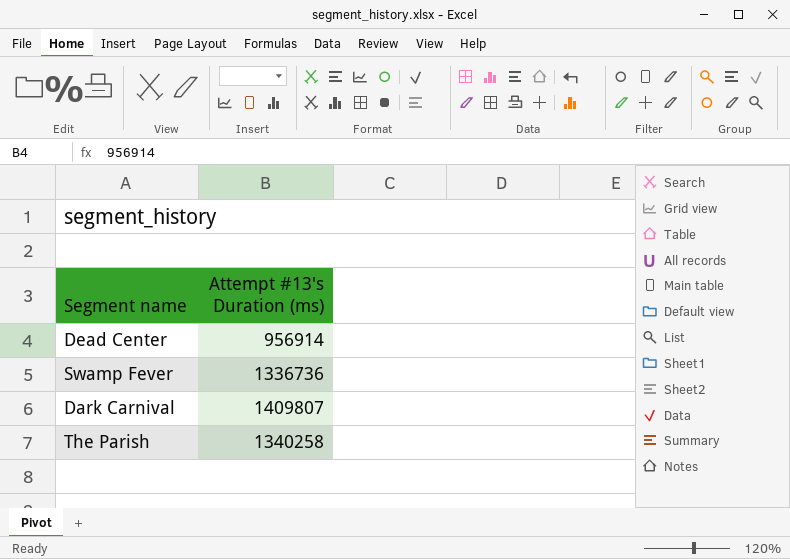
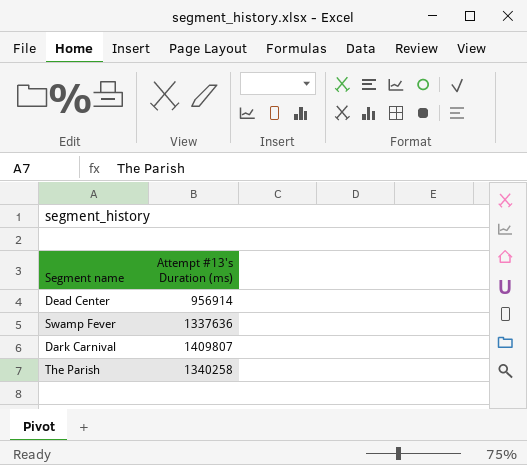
Swamp Fever | Attempt #13's Duration (ms): 1336736 -> 1337636

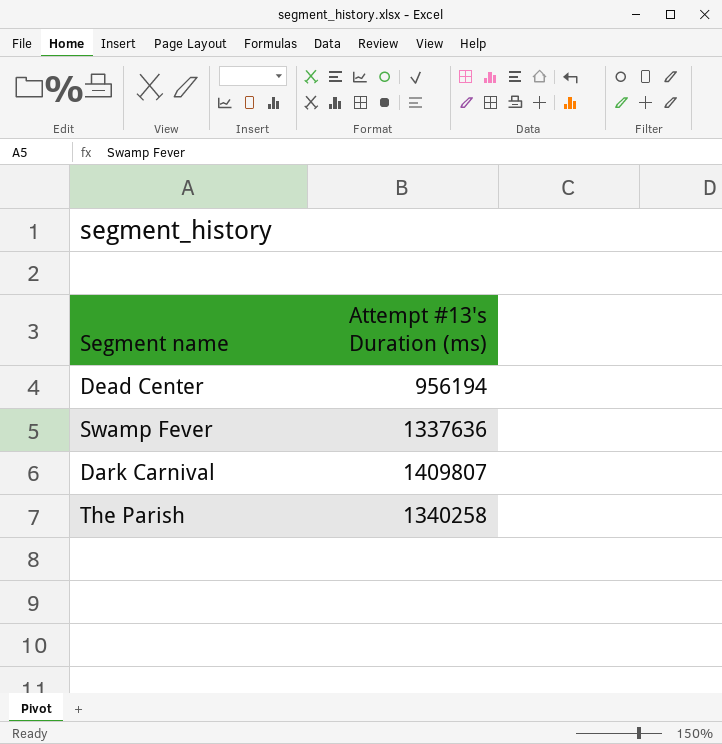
Dead Center | Attempt #13's Duration (ms): 956914 -> 956194

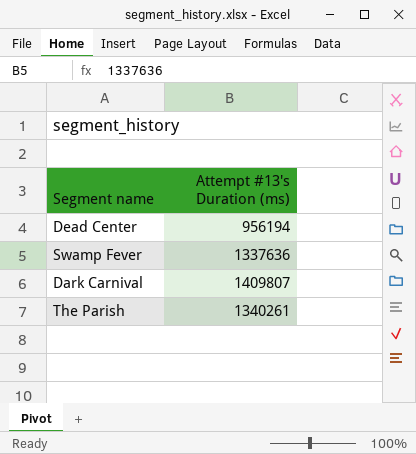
The Parish | Attempt #13's Duration (ms): 1340258 -> 1340261

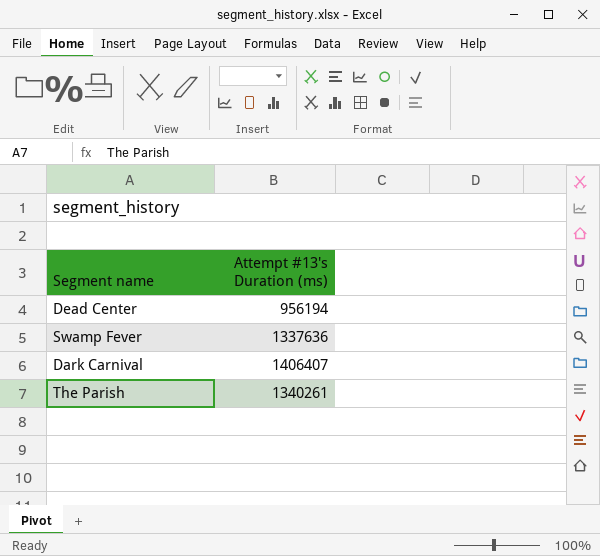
Dark Carnival | Attempt #13's Duration (ms): 1409807 -> 1406407

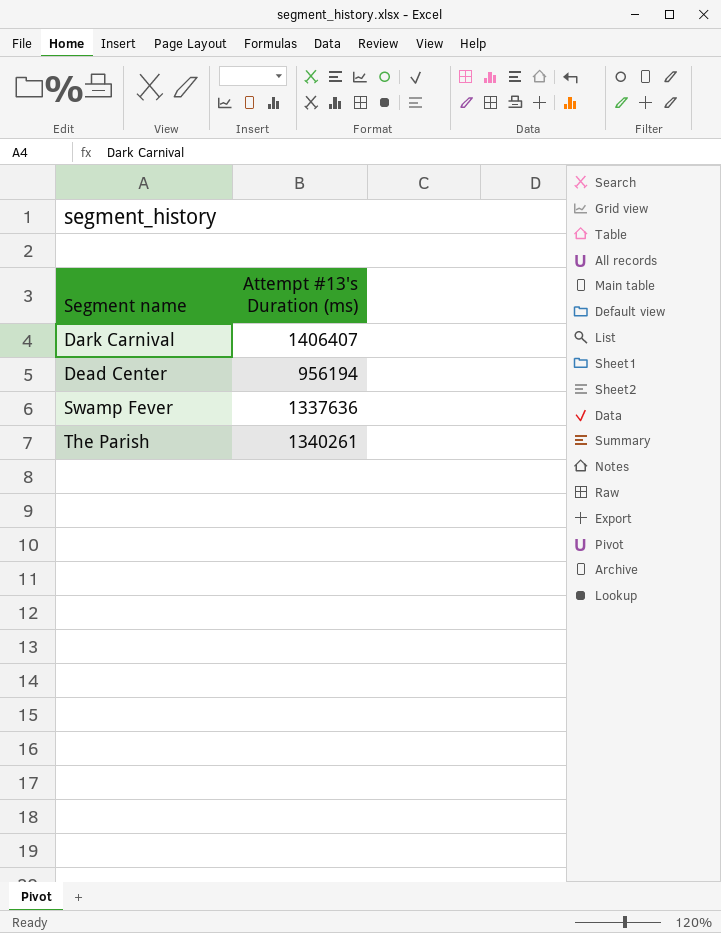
row order: none -> Segment name ascending

